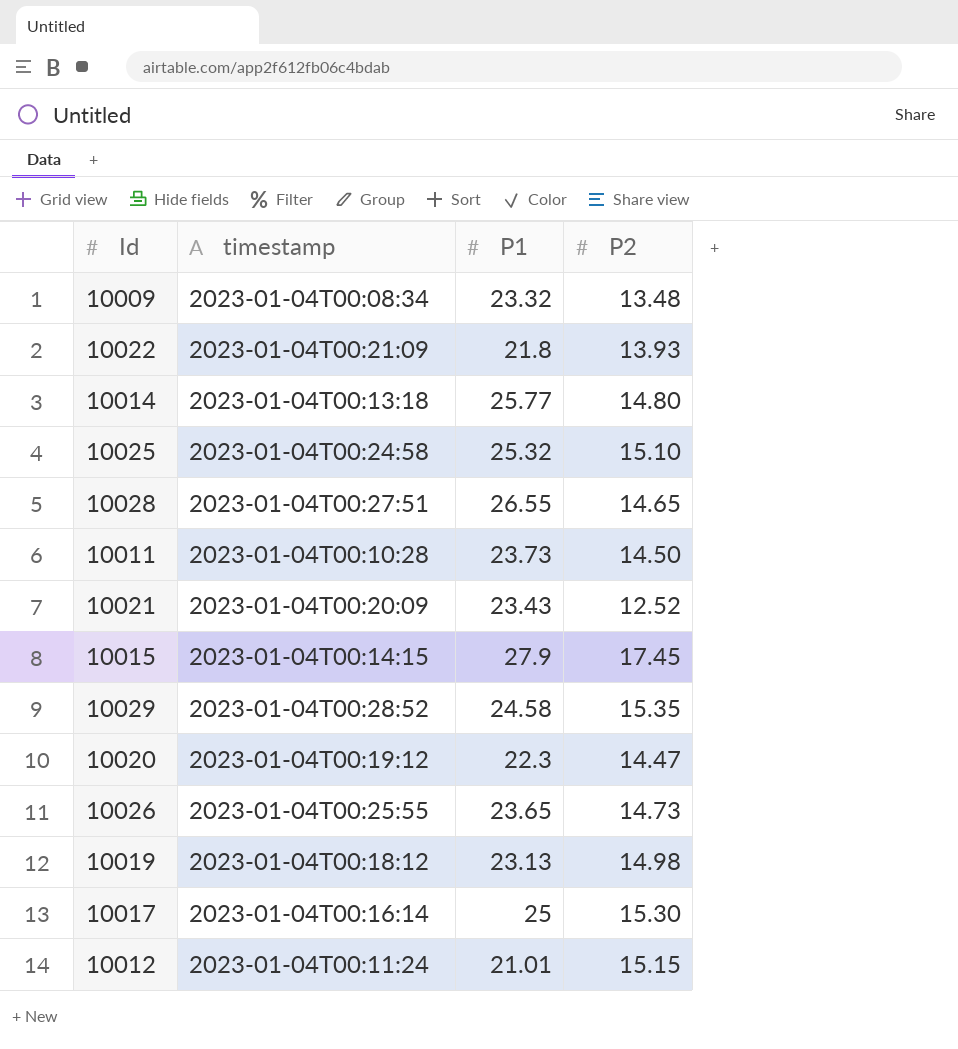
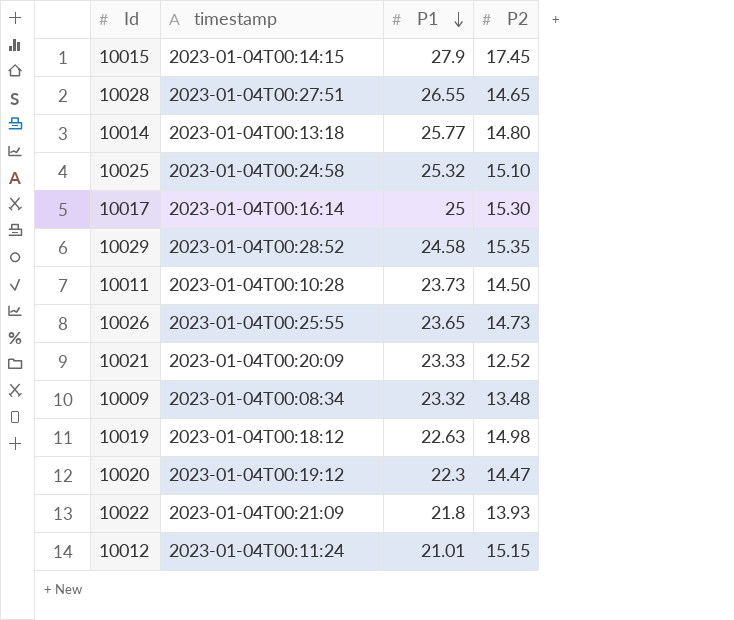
row order: none -> P1 descending
10021 | P1: 23.43 -> 23.33
10019 | P1: 23.13 -> 22.63

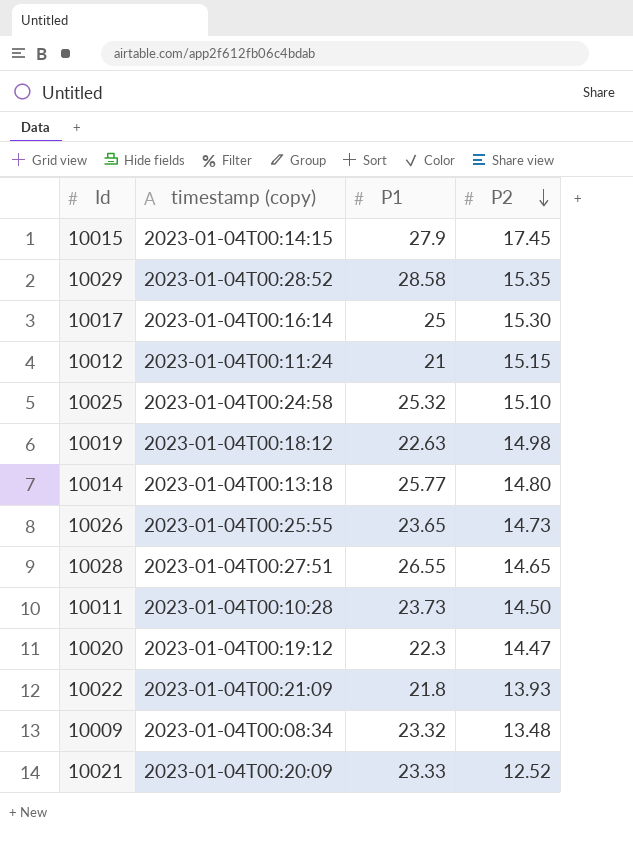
row order: P1 descending -> P2 descending
column name: timestamp -> timestamp (copy)
10029 | P1: 24.58 -> 28.58
10012 | P1: 21.01 -> 21

